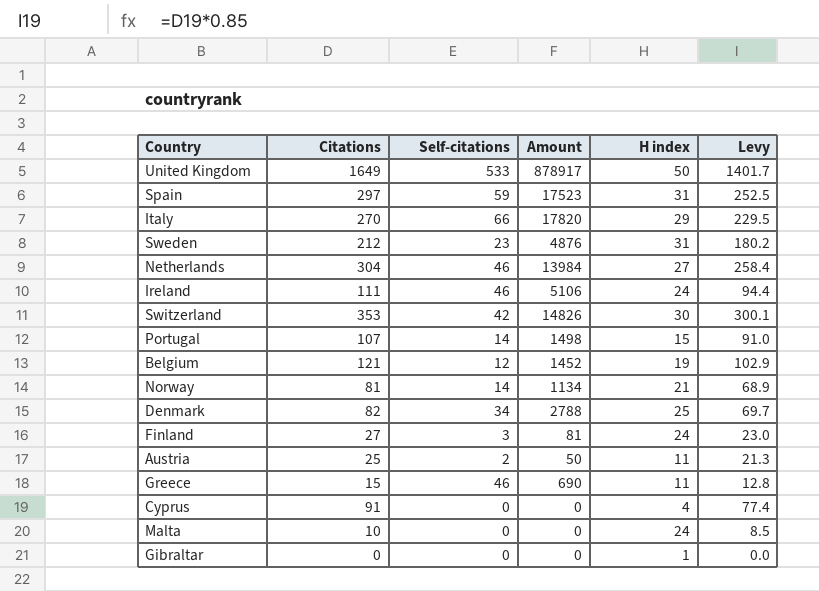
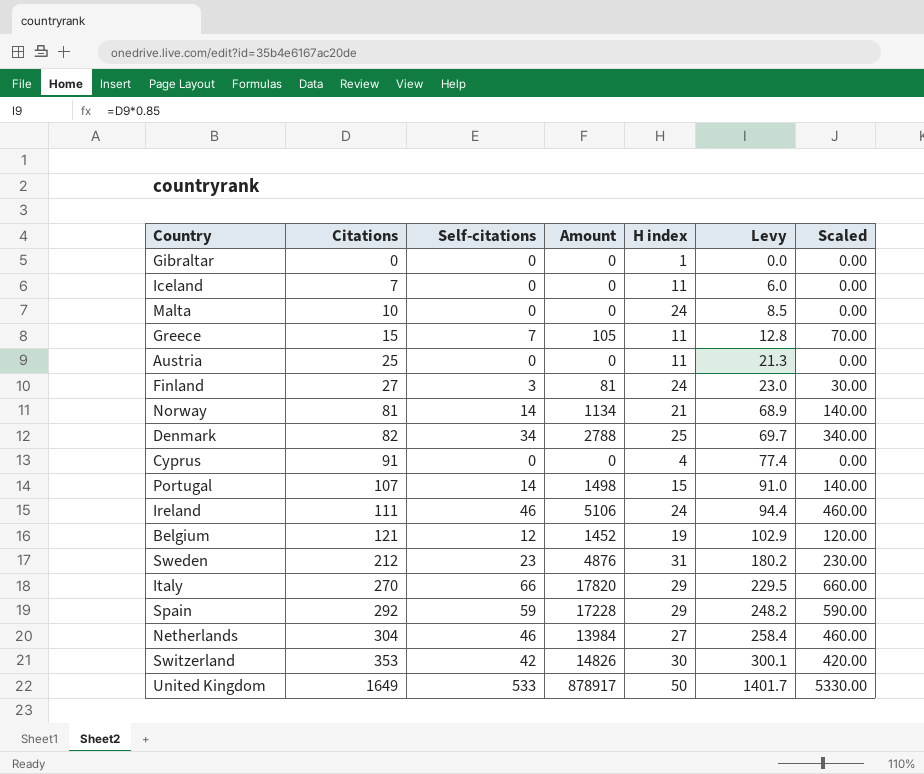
row order: none -> Citations ascending
column Scaled | formula: none -> [Self-citations] * 10
row Iceland: none -> 7 | 0 | 0 | 11 | 6.0 | 0.00
Greece | Self-citations: 46 -> 7
Greece | Amount: 690 -> 105
Austria | Self-citations: 2 -> 0
Austria | Amount: 50 -> 0
Spain | Citations: 297 -> 292
Spain | Amount: 17523 -> 17228
Spain | H index: 31 -> 29
Spain | Levy: 252.5 -> 248.2

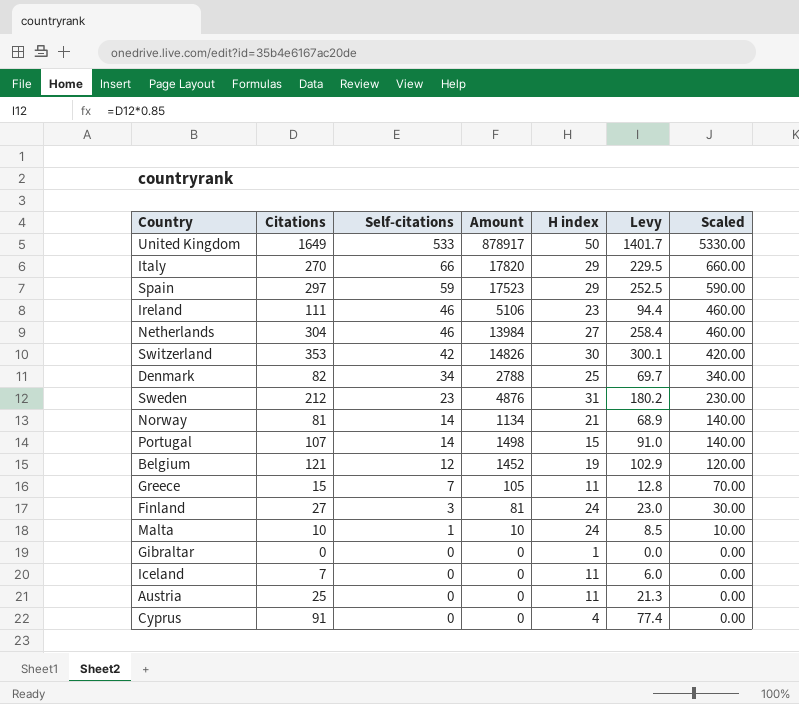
row order: Citations ascending -> Self-citations descending
Spain | Citations: 292 -> 297
Spain | Amount: 17228 -> 17523
Spain | Levy: 248.2 -> 252.5
Ireland | H index: 24 -> 23
Malta | Self-citations: 0 -> 1
Malta | Amount: 0 -> 10
Malta | Scaled: 0.00 -> 10.00

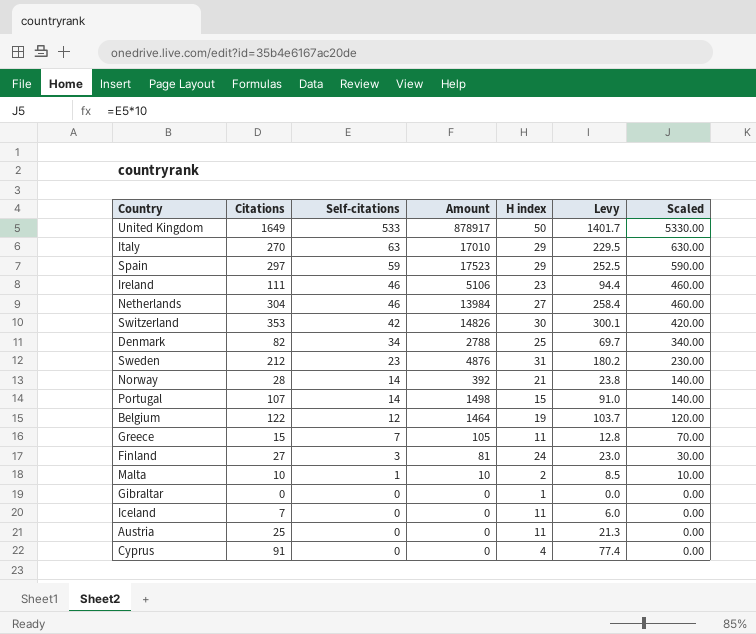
Italy | Self-citations: 66 -> 63
Italy | Amount: 17820 -> 17010
Italy | Scaled: 660.00 -> 630.00
Norway | Citations: 81 -> 28
Norway | Amount: 1134 -> 392
Norway | Levy: 68.9 -> 23.8
Belgium | Citations: 121 -> 122
Belgium | Amount: 1452 -> 1464
Belgium | Levy: 102.9 -> 103.7
Malta | H index: 24 -> 2

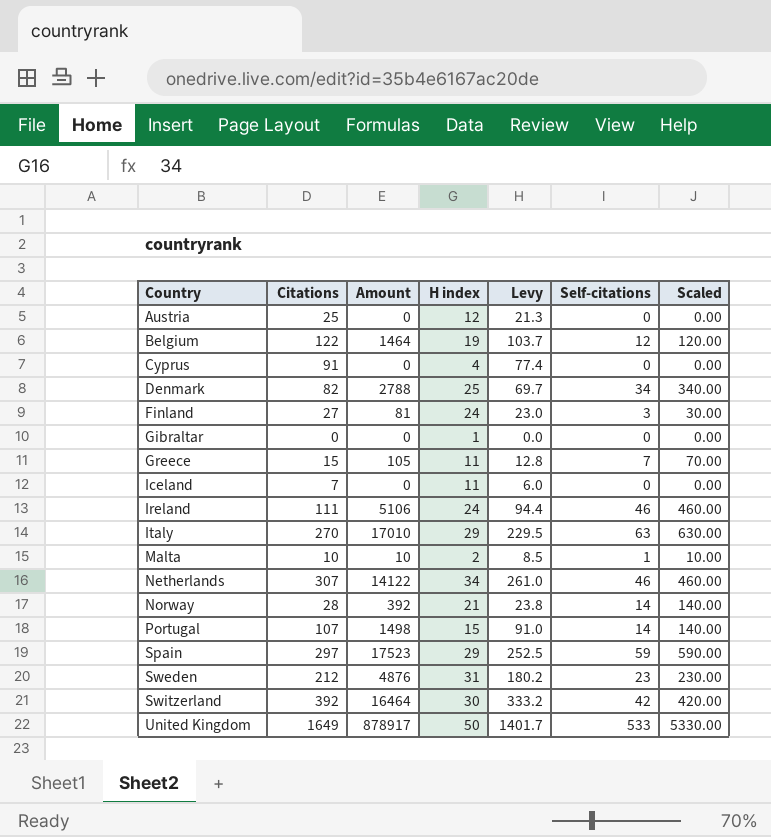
row order: Self-citations descending -> Country ascending
column Self-citations | position: 3 -> 6
Austria | H index: 11 -> 12
Ireland | H index: 23 -> 24
Netherlands | Citations: 304 -> 307
Netherlands | Amount: 13984 -> 14122
Netherlands | H index: 27 -> 34
Netherlands | Levy: 258.4 -> 261.0
Switzerland | Citations: 353 -> 392
Switzerland | Amount: 14826 -> 16464
Switzerland | Levy: 300.1 -> 333.2

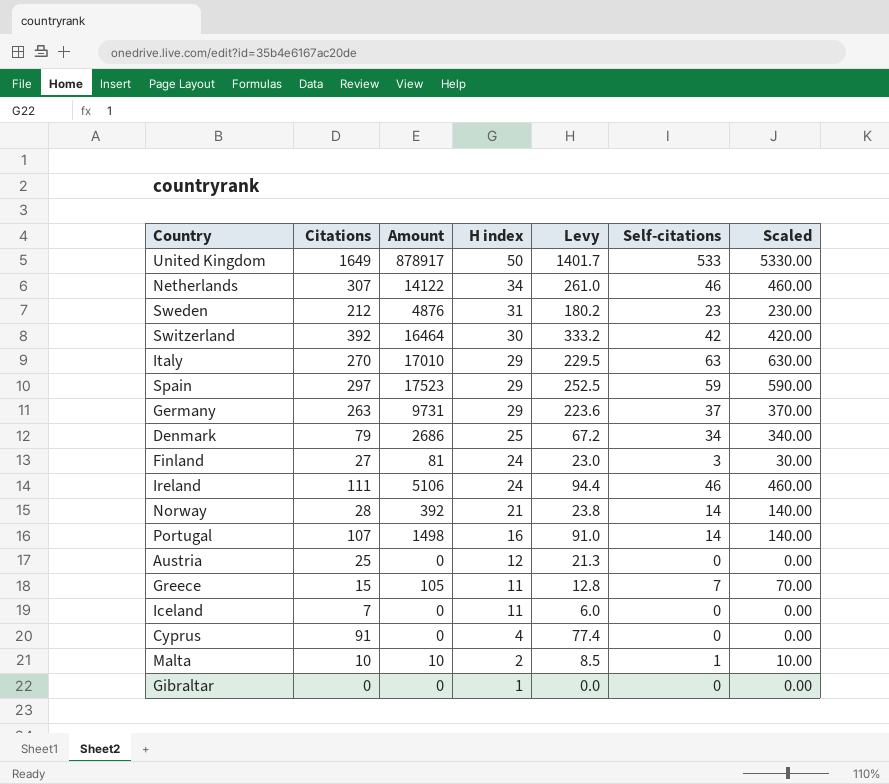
row order: Country ascending -> H index descending
row Belgium: 122 | 1464 | 19 | 103.7 | 12 | 120.00 -> none
row Germany: none -> 263 | 9731 | 29 | 223.6 | 37 | 370.00
Denmark | Citations: 82 -> 79
Denmark | Amount: 2788 -> 2686
Denmark | Levy: 69.7 -> 67.2
Portugal | H index: 15 -> 16

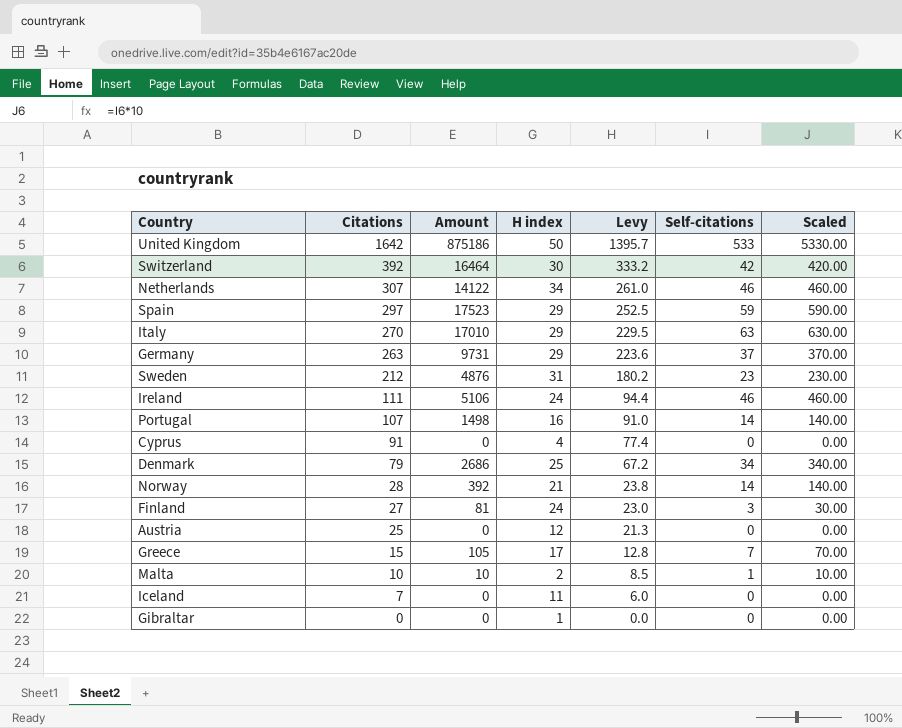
row order: H index descending -> Citations descending
United Kingdom | Citations: 1649 -> 1642
United Kingdom | Amount: 878917 -> 875186
United Kingdom | Levy: 1401.7 -> 1395.7
Greece | H index: 11 -> 17

